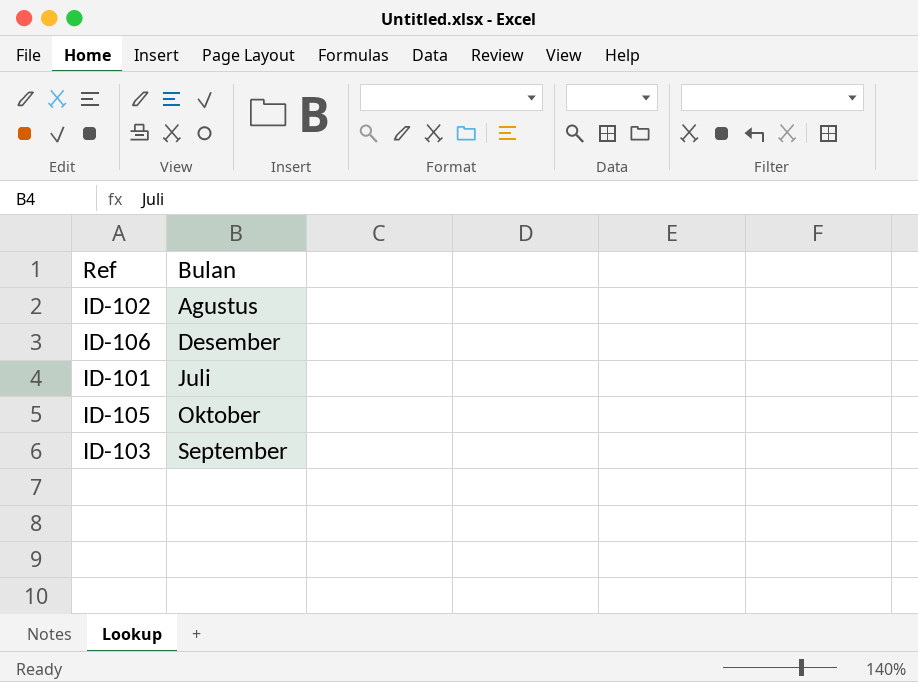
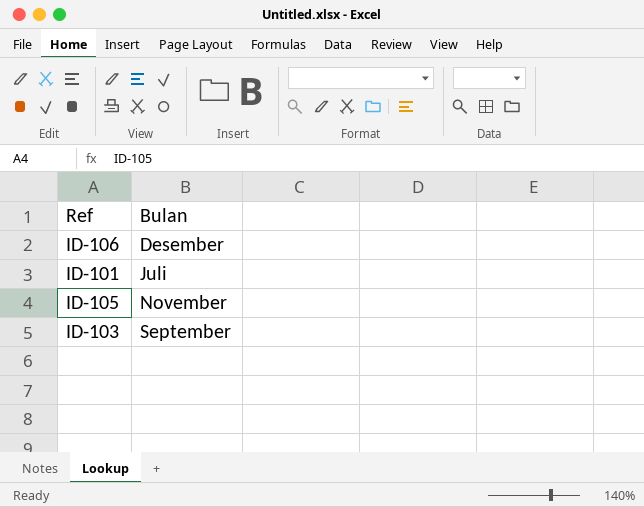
row ID-102: Agustus -> none
ID-105 | Bulan: Oktober -> November

